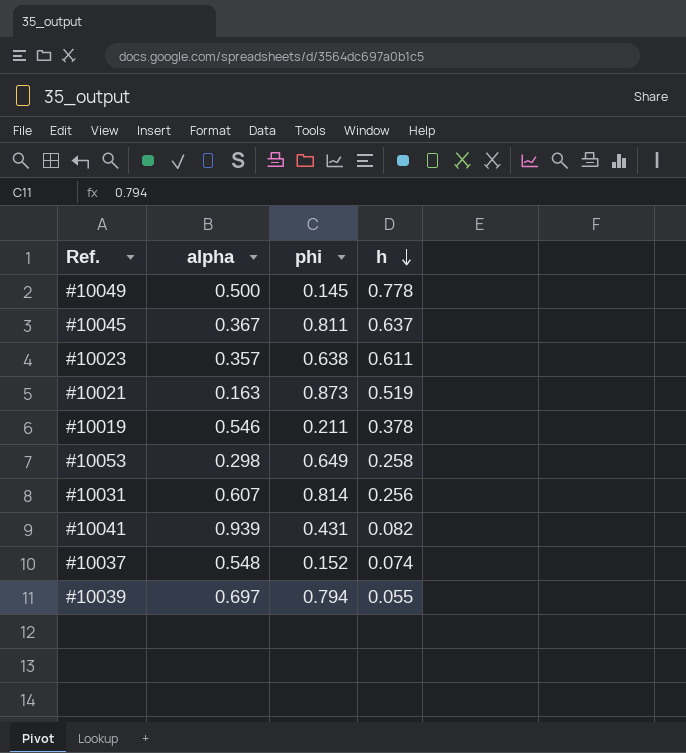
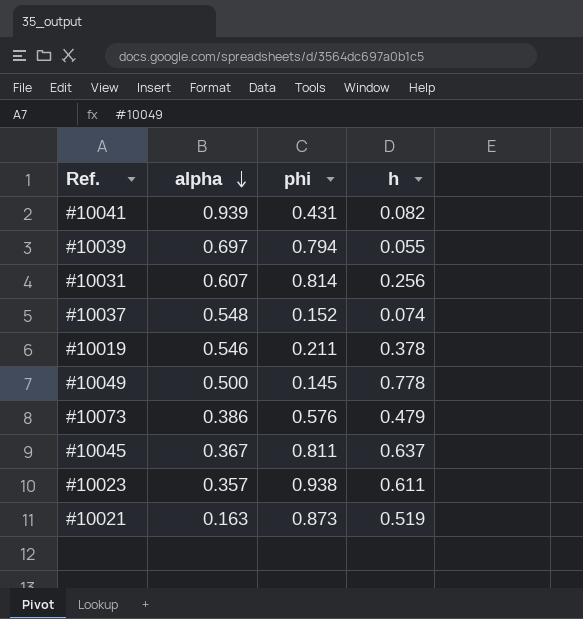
row order: h descending -> alpha descending
row #10053: 0.298 | 0.649 | 0.258 -> none
row #10073: none -> 0.386 | 0.576 | 0.479
#10023 | phi: 0.638 -> 0.938

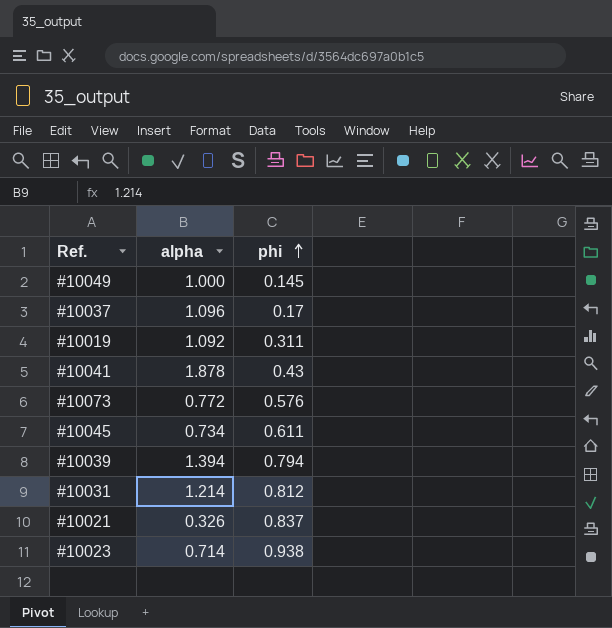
row order: alpha descending -> phi ascending
column h | position: 4 -> none
#10049 | alpha: 0.500 -> 1.000
#10037 | alpha: 0.548 -> 1.096
#10037 | phi: 0.152 -> 0.17
#10019 | alpha: 0.546 -> 1.092
#10019 | phi: 0.211 -> 0.311
#10041 | alpha: 0.939 -> 1.878
#10041 | phi: 0.431 -> 0.43
#10073 | alpha: 0.386 -> 0.772
#10045 | alpha: 0.367 -> 0.734
#10045 | phi: 0.811 -> 0.611
#10039 | alpha: 0.697 -> 1.394
#10031 | alpha: 0.607 -> 1.214
#10031 | phi: 0.814 -> 0.812
#10021 | alpha: 0.163 -> 0.326
#10021 | phi: 0.873 -> 0.837
#10023 | alpha: 0.357 -> 0.714

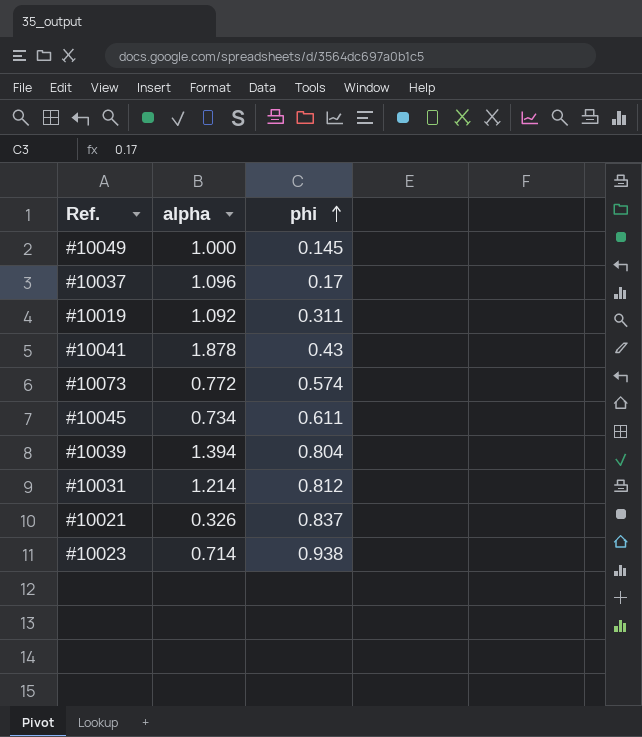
#10073 | phi: 0.576 -> 0.574
#10039 | phi: 0.794 -> 0.804

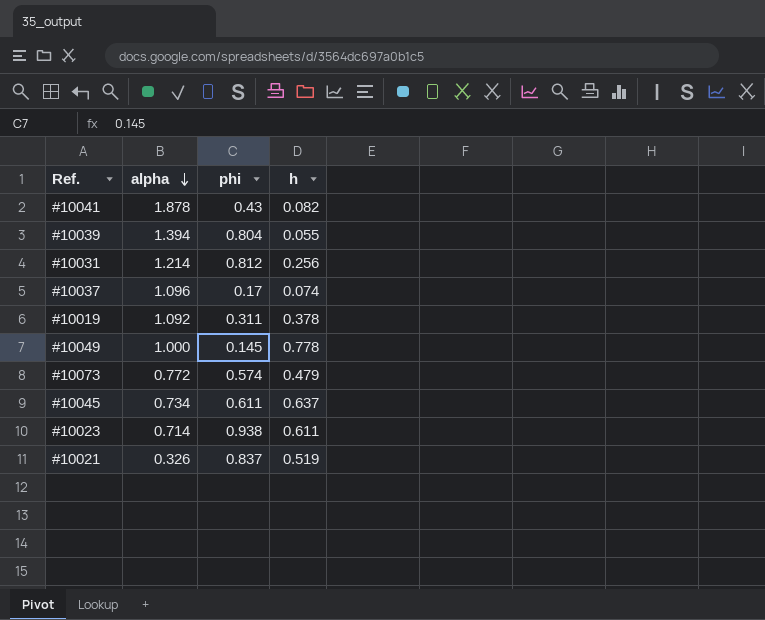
row order: phi ascending -> alpha descending
column h | position: none -> 4

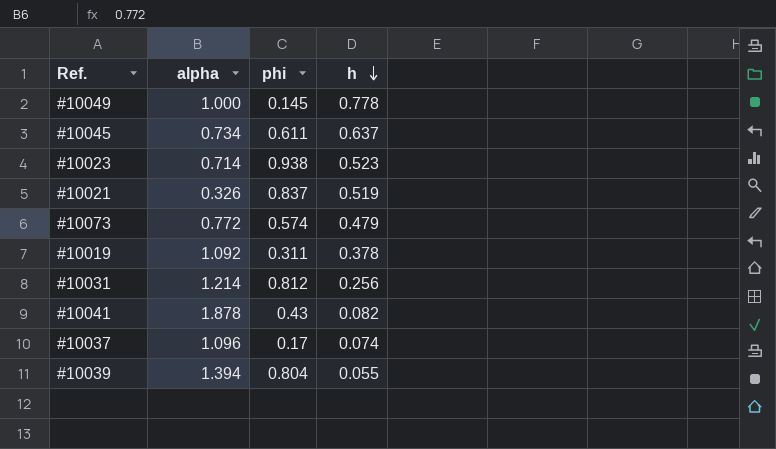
row order: alpha descending -> h descending
#10023 | h: 0.611 -> 0.523

